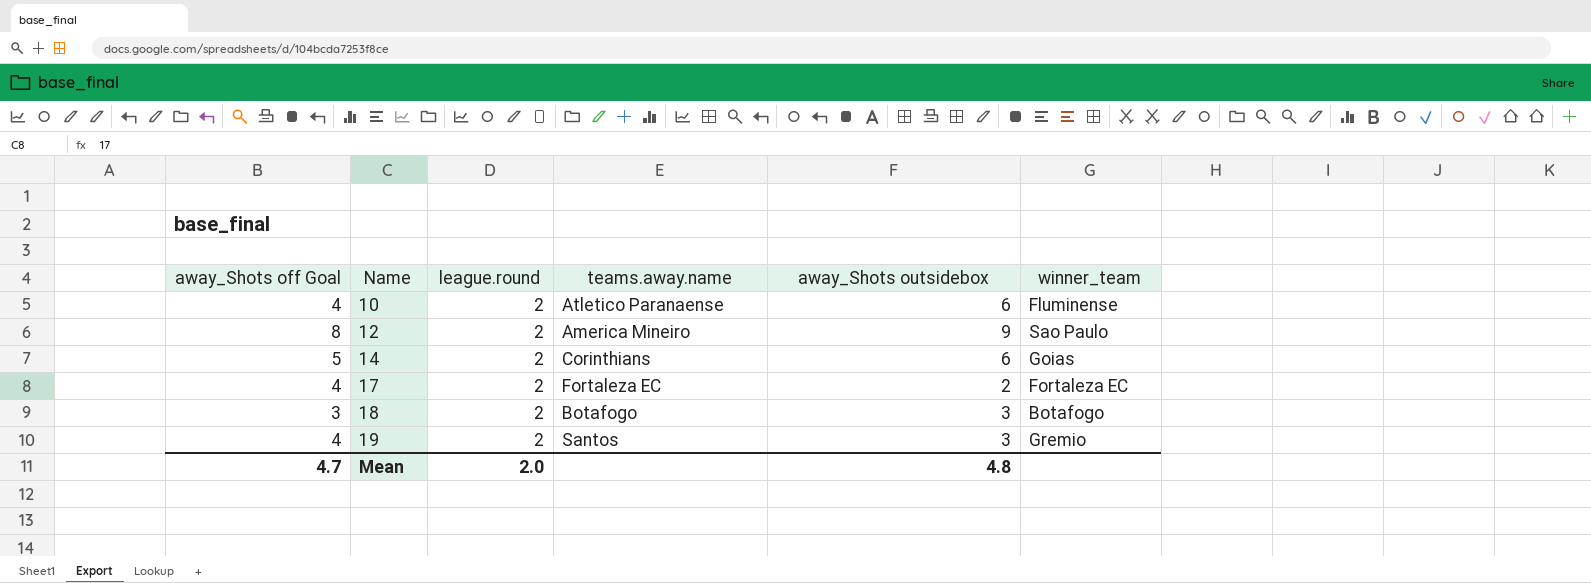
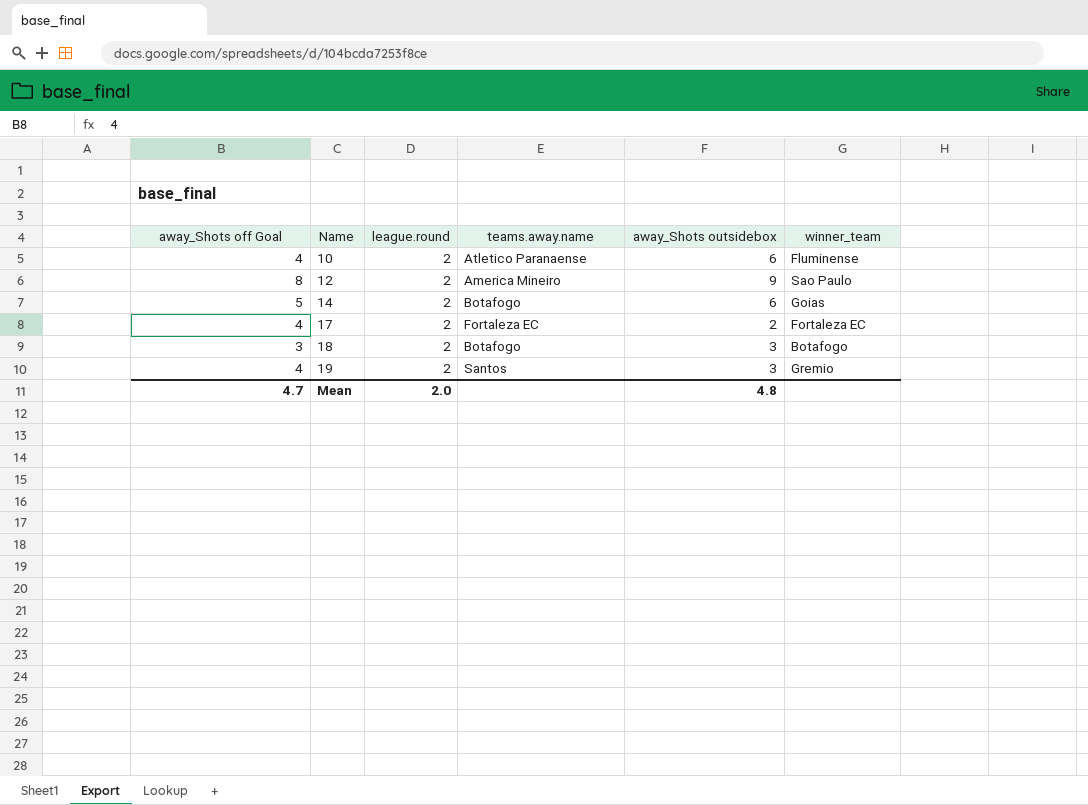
14 | teams.away.name: Corinthians -> Botafogo

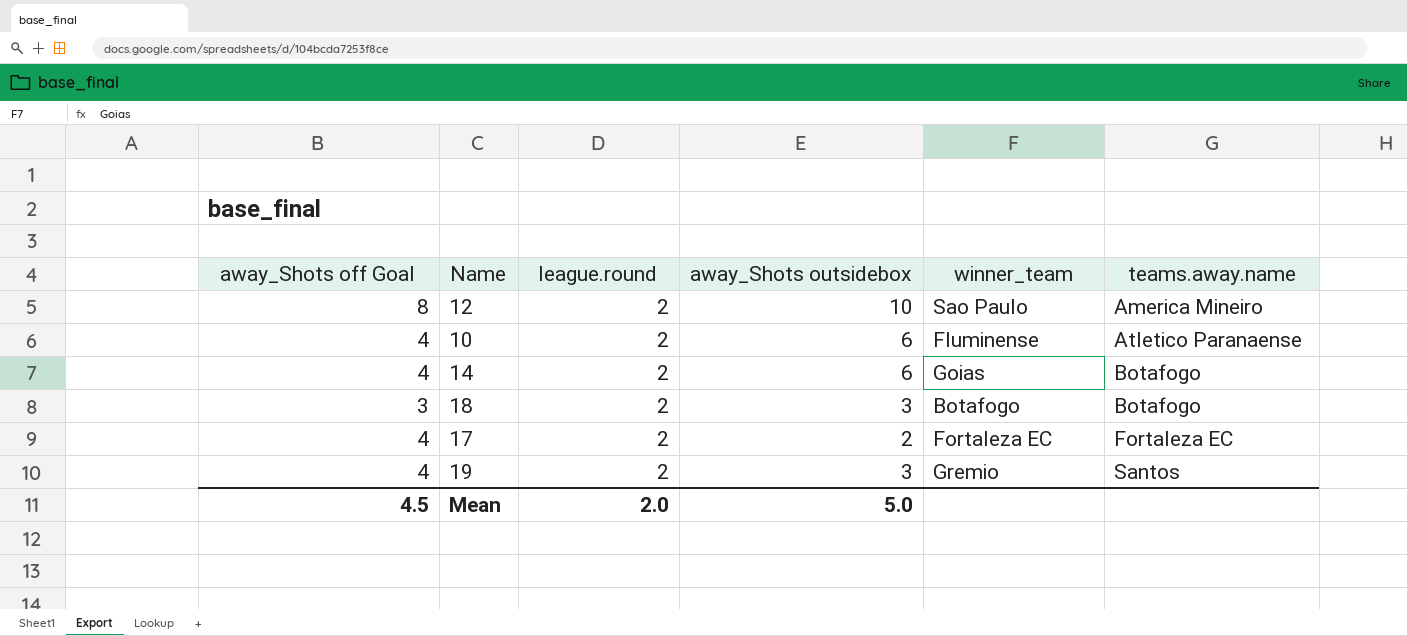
row order: Name ascending -> teams.away.name ascending
column teams.away.name | position: 4 -> 6
12 | away_Shots outsidebox: 9 -> 10
14 | away_Shots off Goal: 5 -> 4
Mean | away_Shots off Goal: 4.7 -> 4.5
Mean | away_Shots outsidebox: 4.8 -> 5.0

